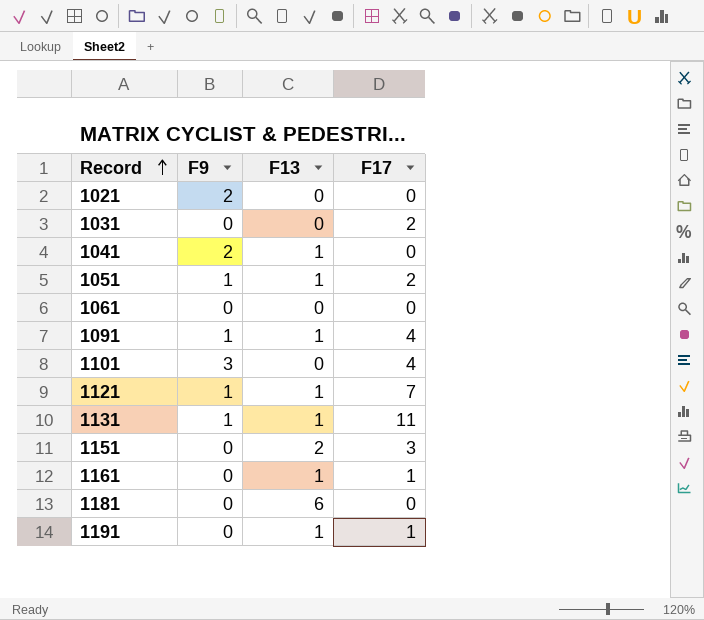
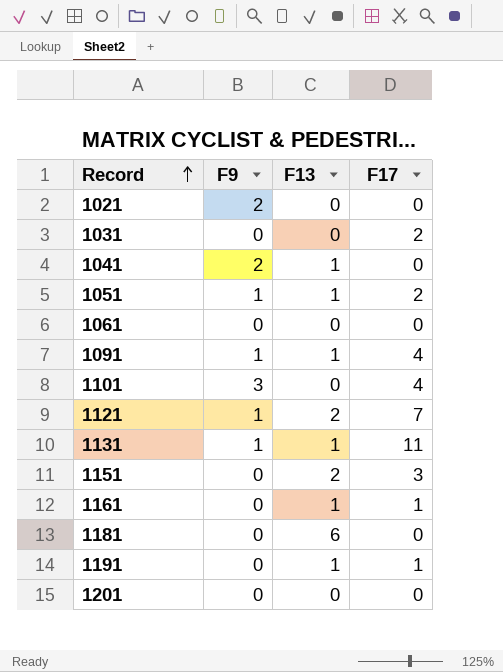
1121 | F13: 1 -> 2
row 1201: none -> 0 | 0 | 0

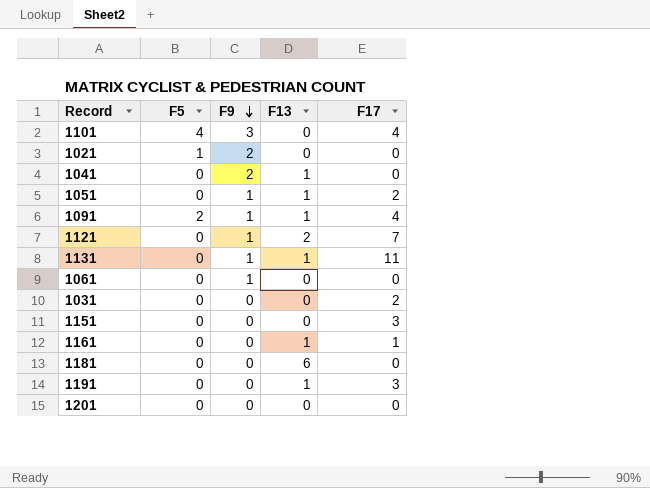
row order: Record ascending -> F9 descending
column F5 | position: none -> 2
1061 | F9: 0 -> 1
1151 | F13: 2 -> 0
1191 | F17: 1 -> 3

